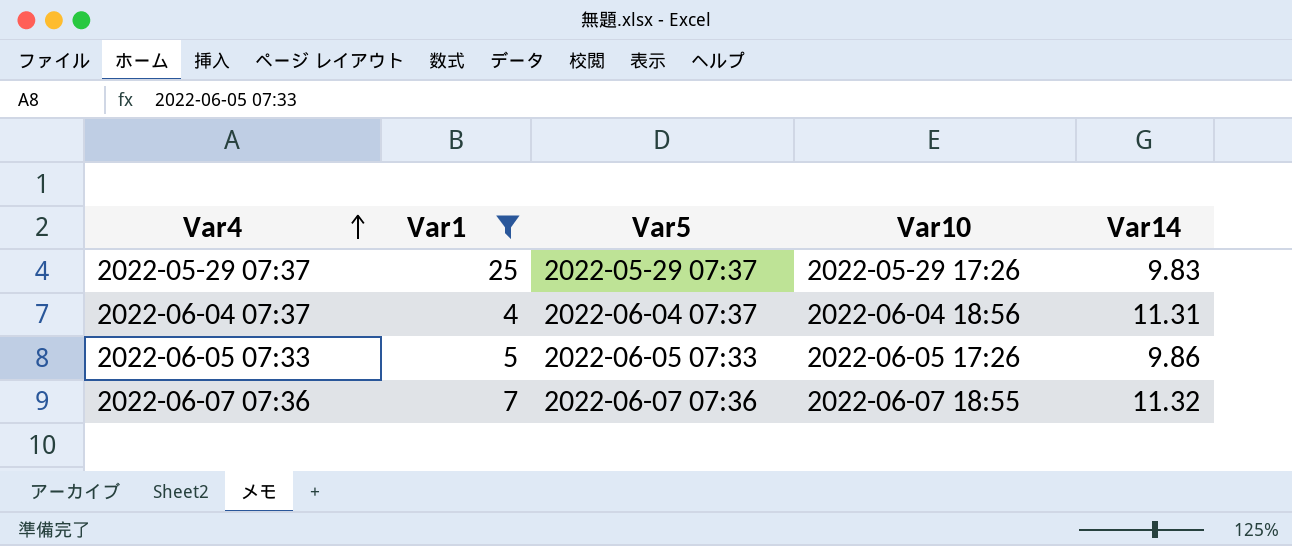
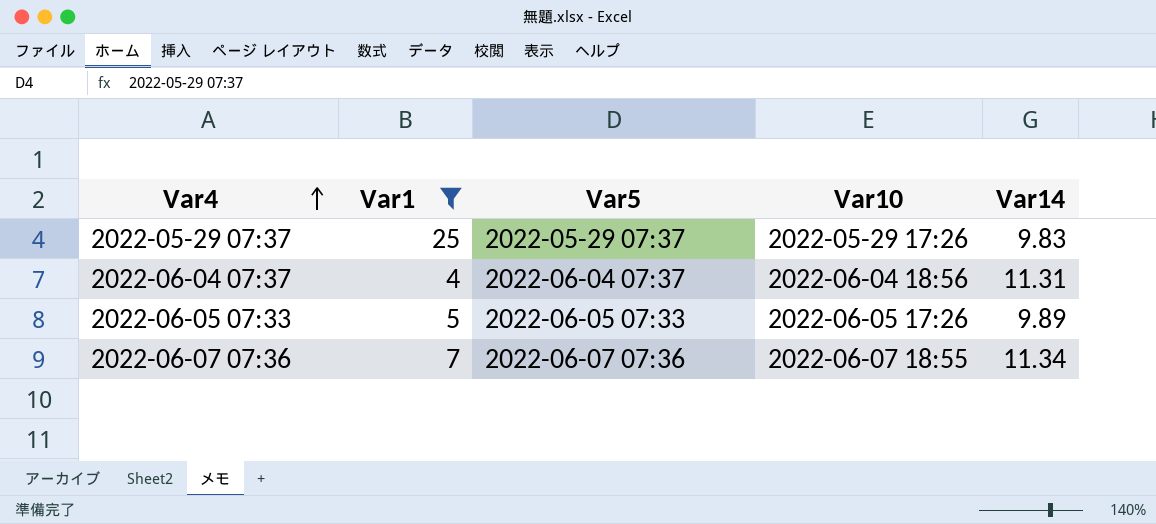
2022-06-05 07:33 | Var14: 9.86 -> 9.89
2022-06-07 07:36 | Var14: 11.32 -> 11.34

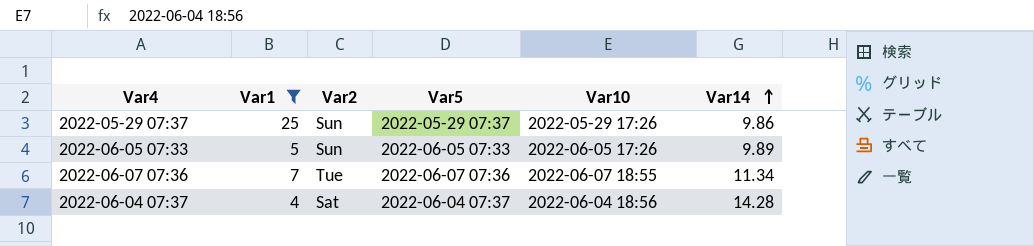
row order: Var4 ascending -> Var14 ascending
column Var2 | position: none -> 3
2022-05-29 07:37 | Var14: 9.83 -> 9.86
2022-06-04 07:37 | Var14: 11.31 -> 14.28

